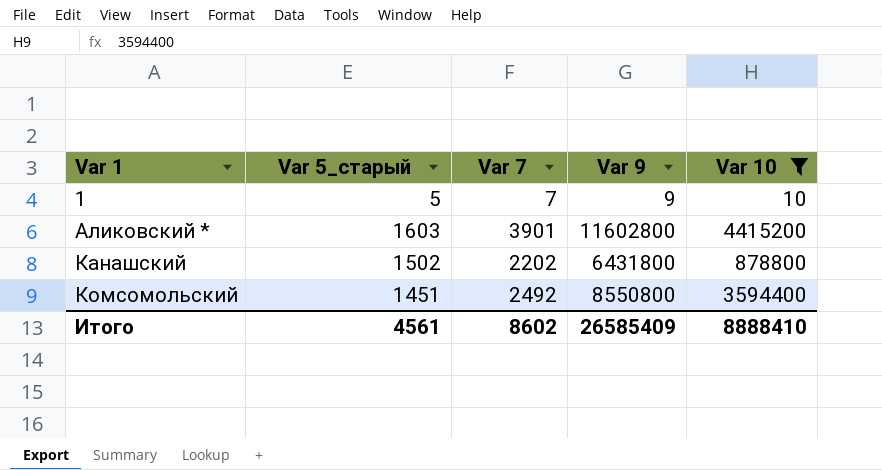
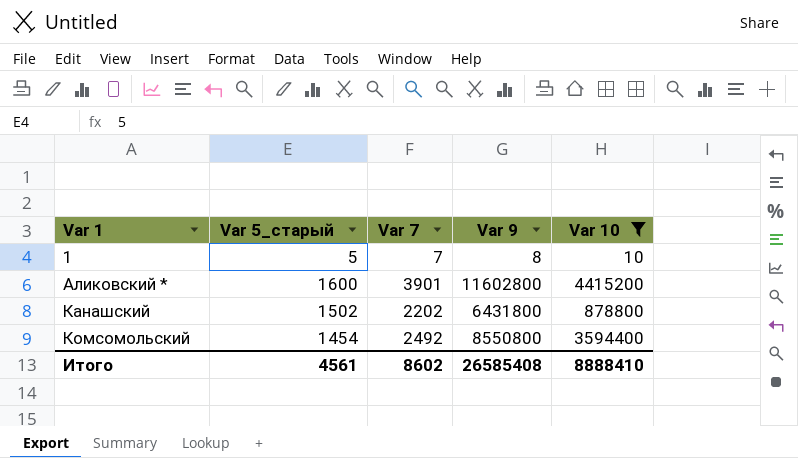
1 | Var 9: 9 -> 8
Аликовский * | Var 5_старый: 1603 -> 1600
Комсомольский | Var 5_старый: 1451 -> 1454
Итого | Var 9: 26585409 -> 26585408

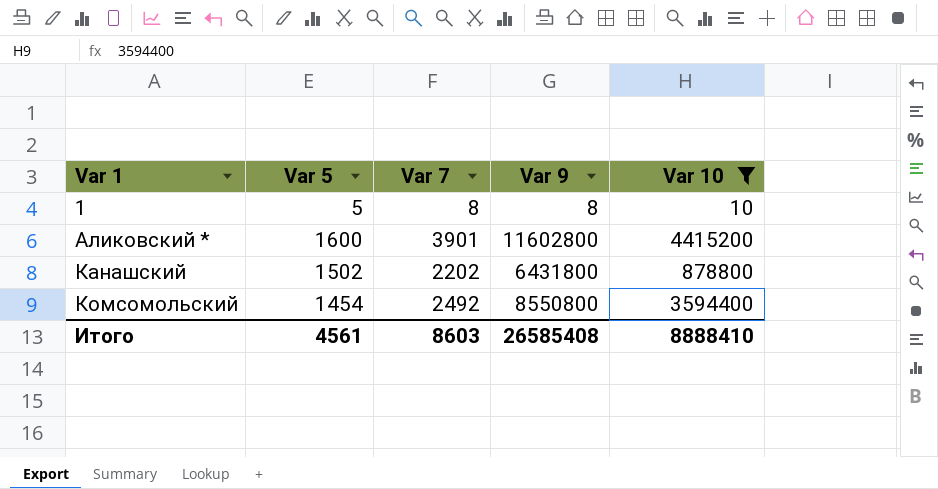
column name: Var 5_старый -> Var 5
1 | Var 7: 7 -> 8
Итого | Var 7: 8602 -> 8603

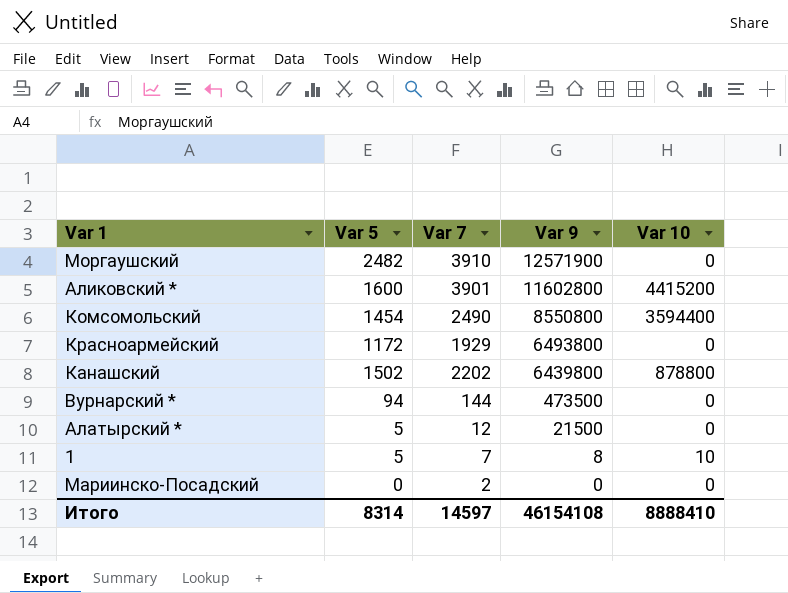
filter: Var 10 != 0 -> none
row order: Var 1 ascending -> Var 9 descending
Комсомольский | Var 7: 2492 -> 2490
Канашский | Var 9: 6431800 -> 6439800
1 | Var 7: 8 -> 7
Итого | Var 5: 4561 -> 8314
Итого | Var 7: 8603 -> 14597
Итого | Var 9: 26585408 -> 46154108

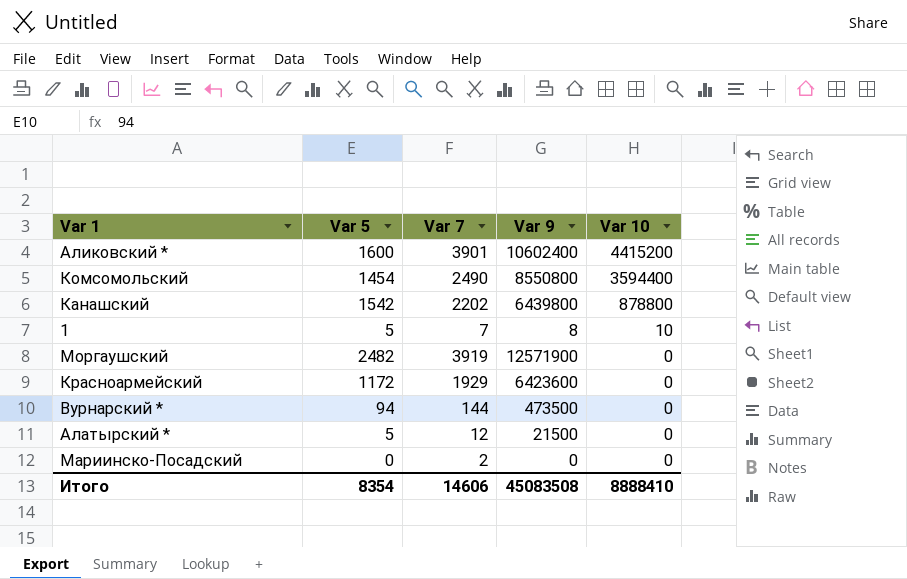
row order: Var 9 descending -> Var 10 descending
Аликовский * | Var 9: 11602800 -> 10602400
Канашский | Var 5: 1502 -> 1542
Моргаушский | Var 7: 3910 -> 3919
Красноармейский | Var 9: 6493800 -> 6423600
Итого | Var 5: 8314 -> 8354
Итого | Var 7: 14597 -> 14606
Итого | Var 9: 46154108 -> 45083508

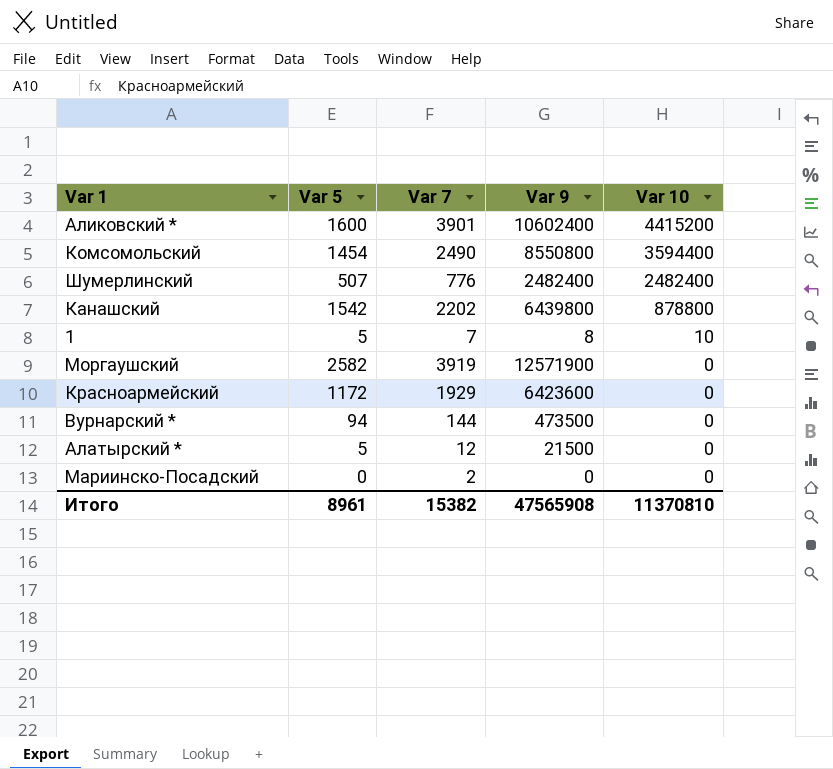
row Шумерлинский: none -> 507 | 776 | 2482400 | 2482400
Моргаушский | Var 5: 2482 -> 2582
Итого | Var 5: 8354 -> 8961
Итого | Var 7: 14606 -> 15382
Итого | Var 9: 45083508 -> 47565908
Итого | Var 10: 8888410 -> 11370810

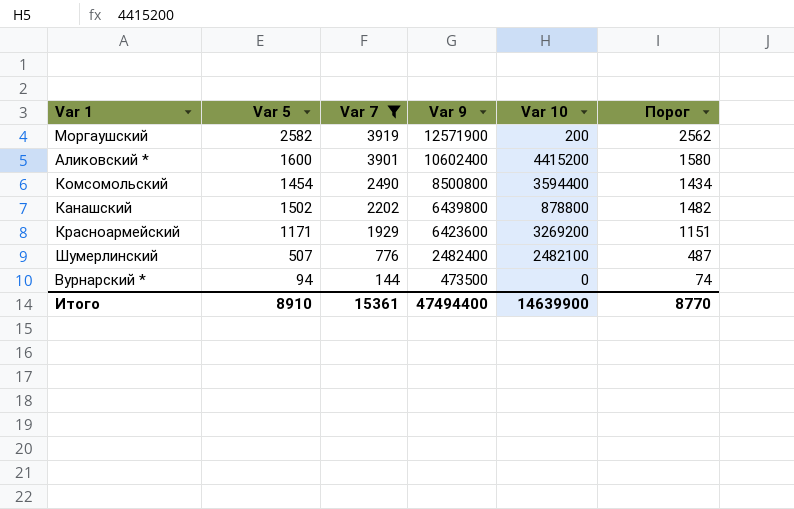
filter: none -> Var 7 >= 144
row order: Var 10 descending -> Var 7 descending
column Порог | formula: none -> [Var 5] - 20
Моргаушский | Var 10: 0 -> 200
Комсомольский | Var 9: 8550800 -> 8500800
Канашский | Var 5: 1542 -> 1502
Красноармейский | Var 5: 1172 -> 1171
Красноармейский | Var 10: 0 -> 3269200
Шумерлинский | Var 10: 2482400 -> 2482100
Итого | Var 5: 8961 -> 8910
Итого | Var 7: 15382 -> 15361
Итого | Var 9: 47565908 -> 47494400
Итого | Var 10: 11370810 -> 14639900

